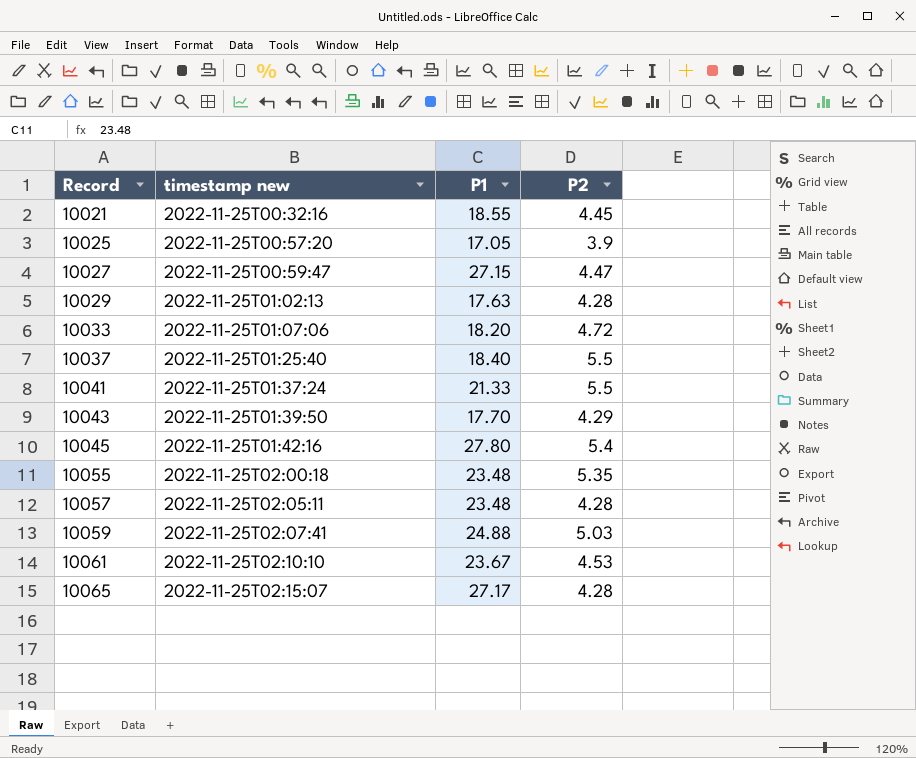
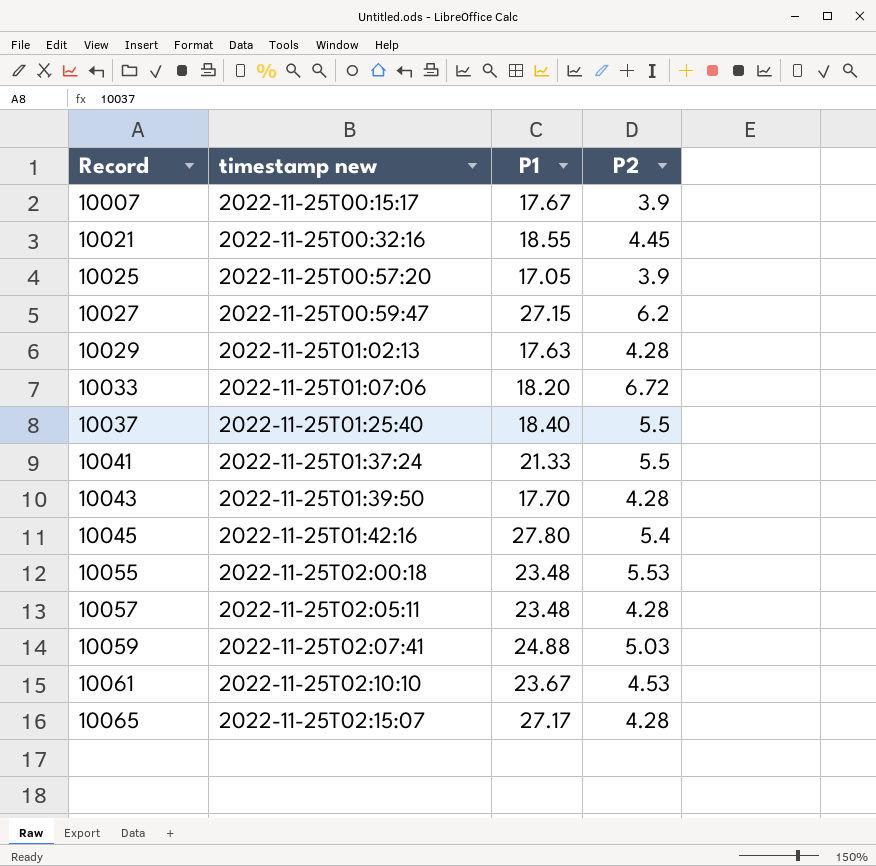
row 10007: none -> 2022-11-25T00:15:17 | 17.67 | 3.9
10027 | P2: 4.47 -> 6.2
10033 | P2: 4.72 -> 6.72
10043 | P2: 4.29 -> 4.28
10055 | P2: 5.35 -> 5.53

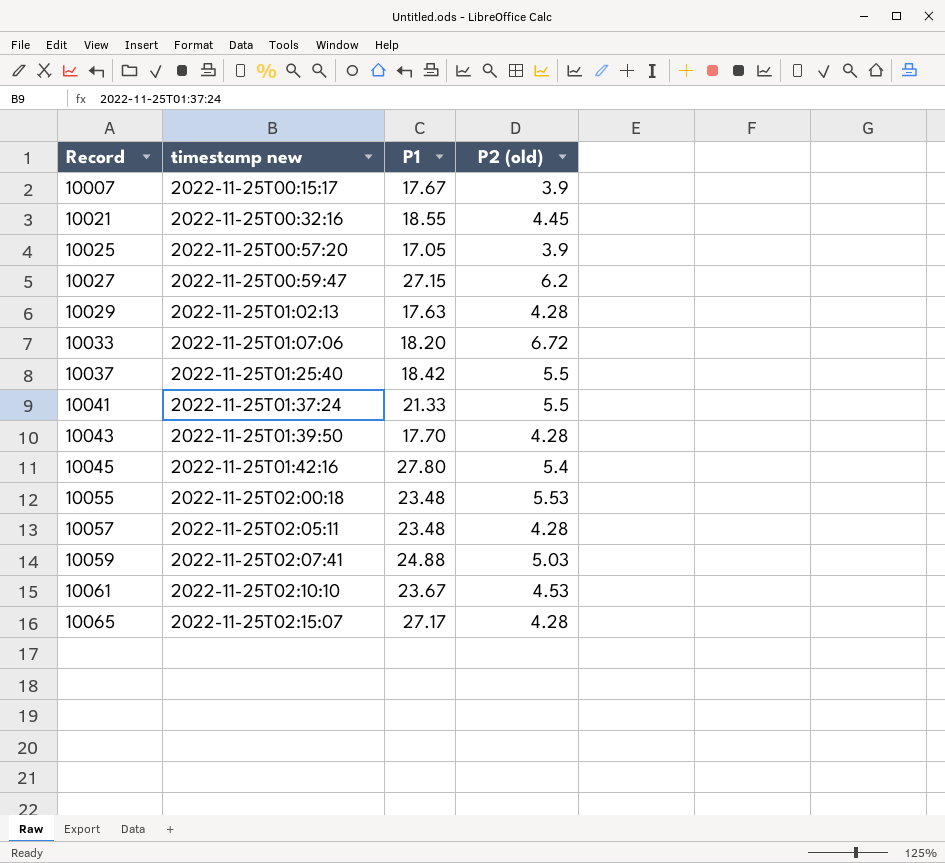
column name: P2 -> P2 (old)
10037 | P1: 18.40 -> 18.42

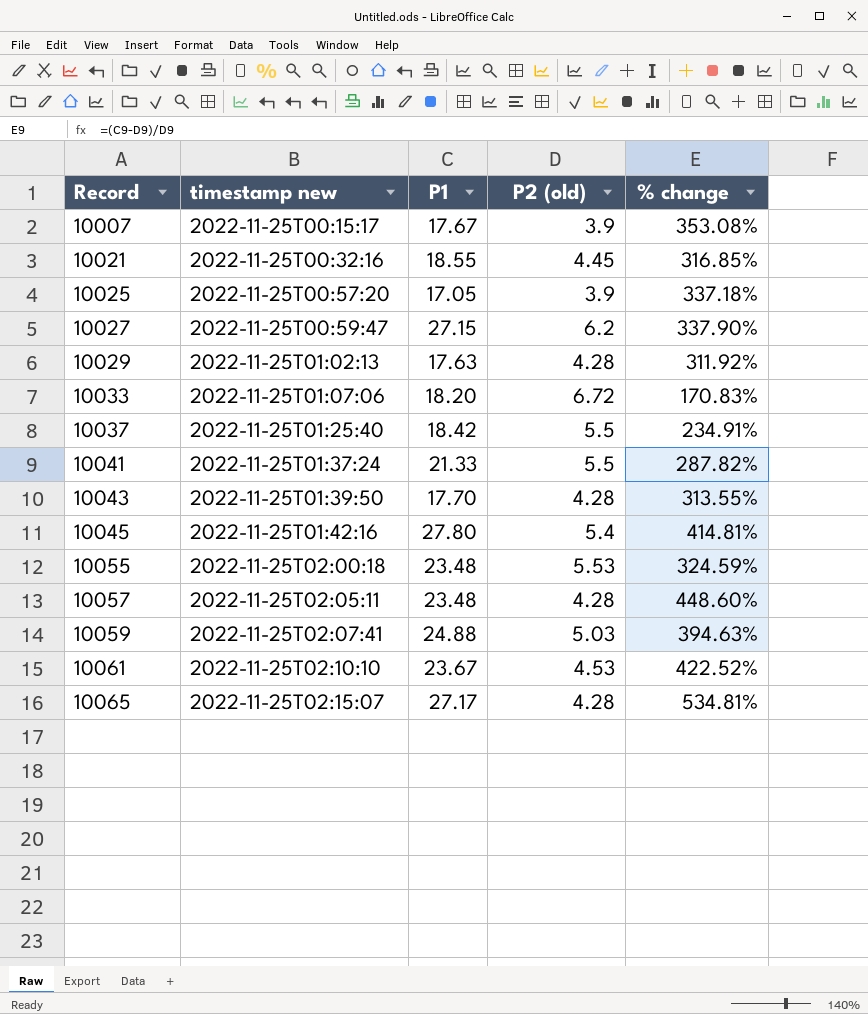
column % change | formula: none -> ([P1] - [P2 (old)]) / [P2 (old)]

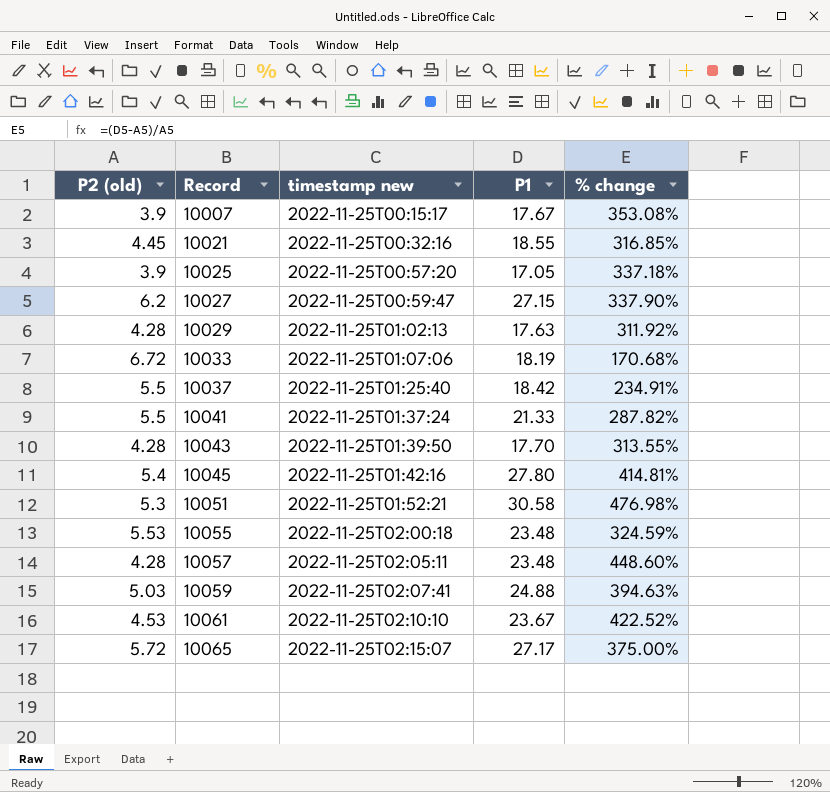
column P2 (old) | position: 4 -> 1
10033 | P1: 18.20 -> 18.19
10033 | % change: 170.83% -> 170.68%
row 10051: none -> 5.3 | 2022-11-25T01:52:21 | 30.58 | 476.98%
10065 | P2 (old): 4.28 -> 5.72
10065 | % change: 534.81% -> 375.00%

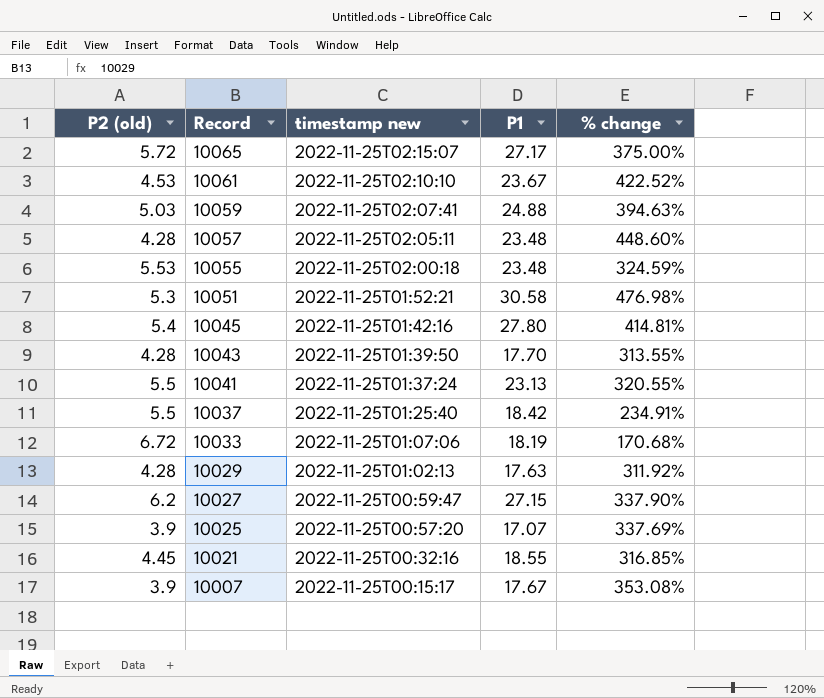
row order: Record ascending -> Record descending
10041 | P1: 21.33 -> 23.13
10041 | % change: 287.82% -> 320.55%
10025 | P1: 17.05 -> 17.07
10025 | % change: 337.18% -> 337.69%

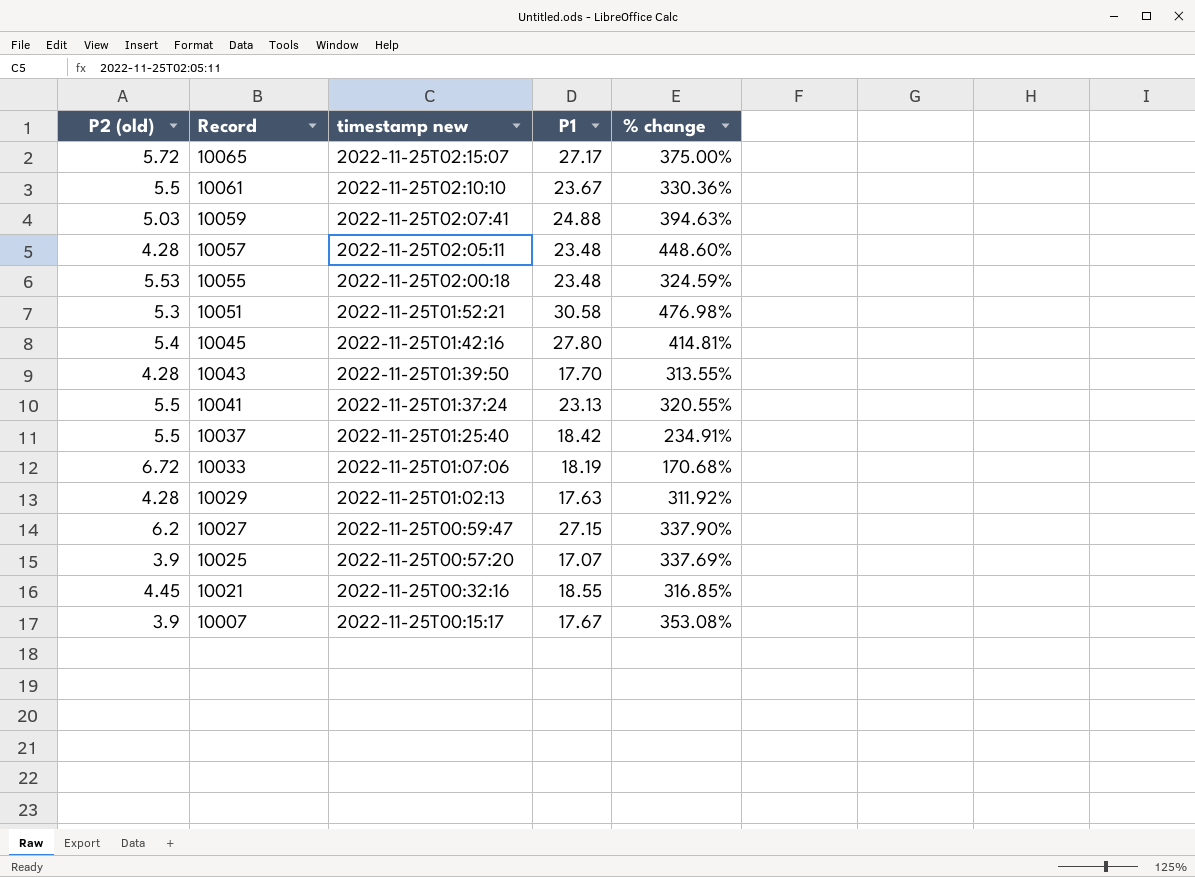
10061 | P2 (old): 4.53 -> 5.5
10061 | % change: 422.52% -> 330.36%

